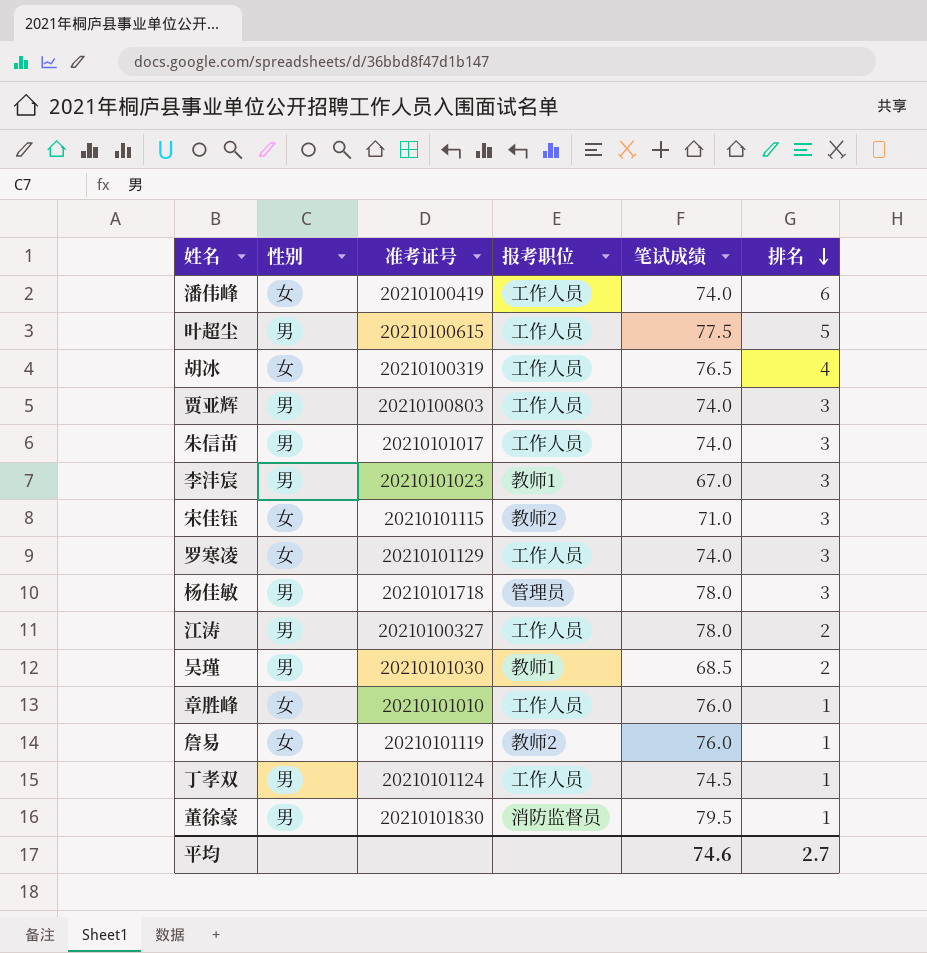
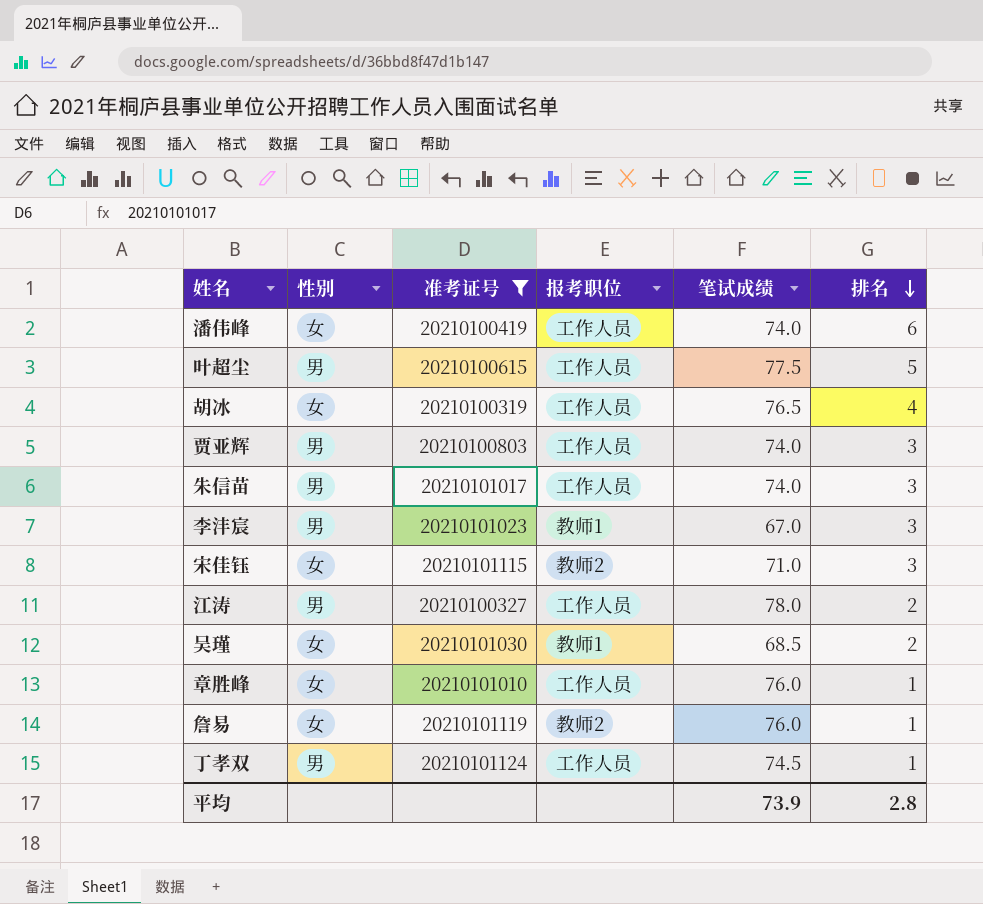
filter: none -> 准考证号 <= 20210101124
吴瑾 | 性别: 男 -> 女
平均 | 笔试成绩: 74.6 -> 73.9
平均 | 排名: 2.7 -> 2.8

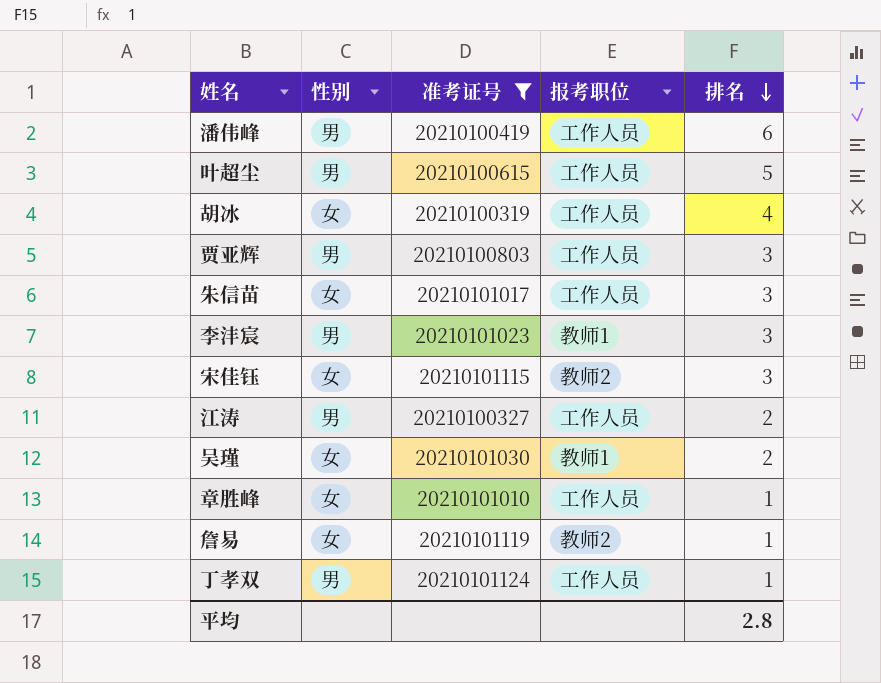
column 笔试成绩 | position: 5 -> none
潘伟峰 | 性别: 女 -> 男
朱信苗 | 性别: 男 -> 女

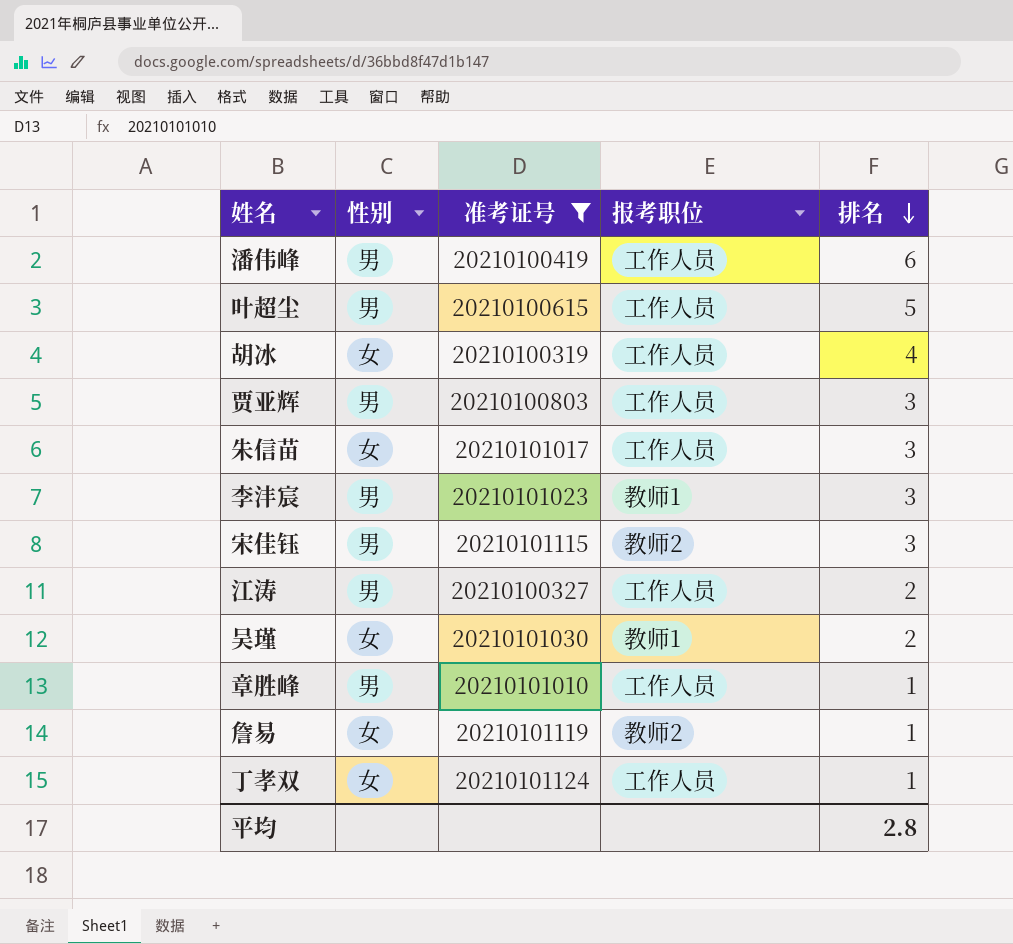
宋佳钰 | 性别: 女 -> 男
章胜峰 | 性别: 女 -> 男
丁孝双 | 性别: 男 -> 女

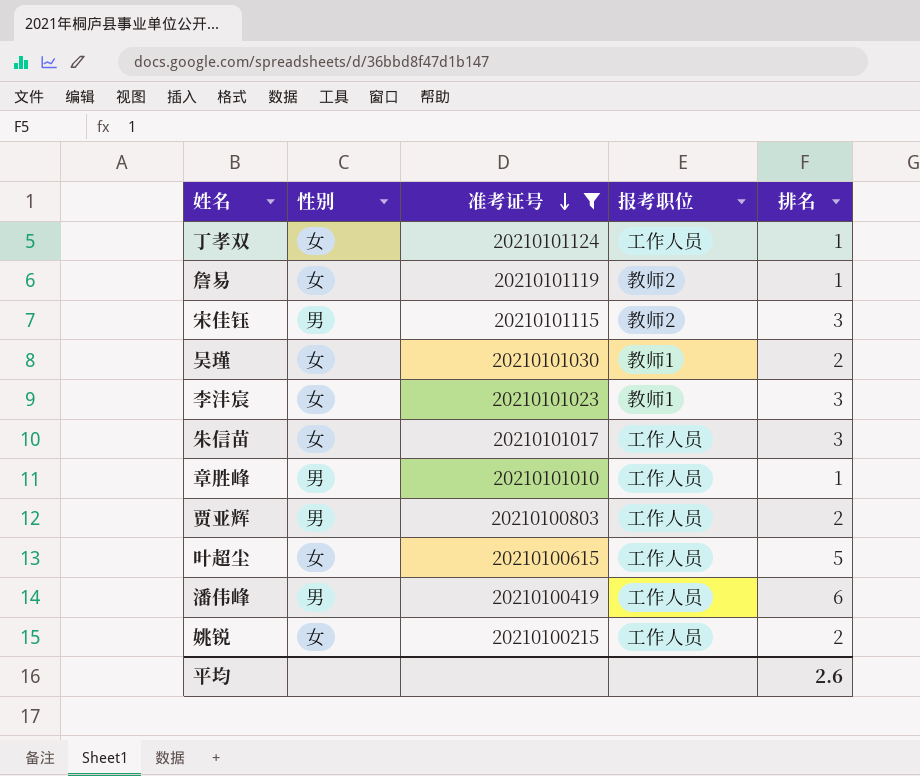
row order: 排名 descending -> 准考证号 descending
row 胡冰: 女 | 20210100319 | 工作人员 | 4 -> none
row 江涛: 男 | 20210100327 | 工作人员 | 2 -> none
李沣宸 | 性别: 男 -> 女
贾亚辉 | 排名: 3 -> 2
叶超尘 | 性别: 男 -> 女
row 姚锐: none -> 女 | 20210100215 | 工作人员 | 2
平均 | 排名: 2.8 -> 2.6

